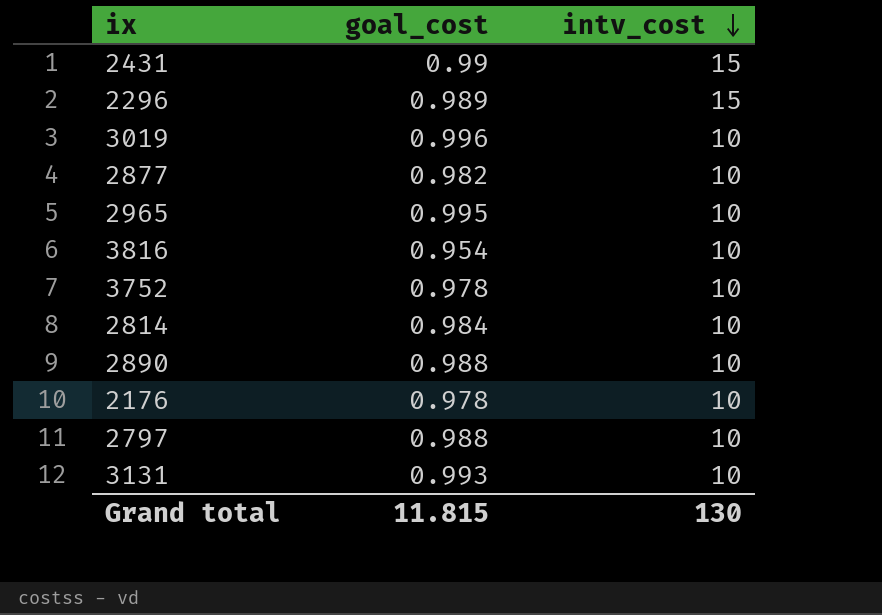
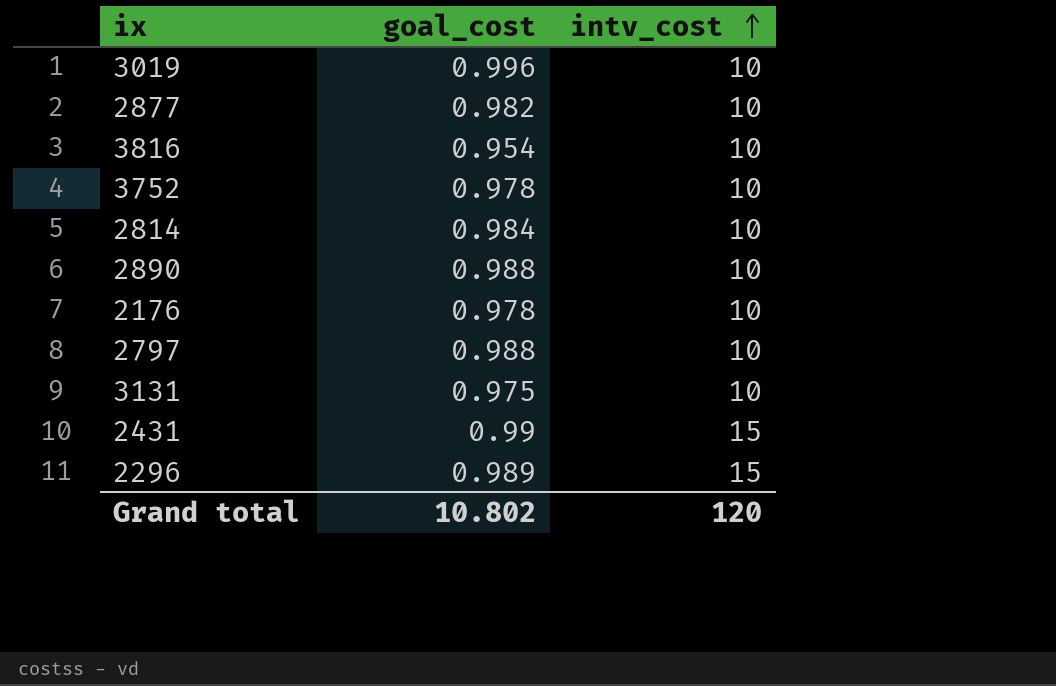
row order: intv_cost descending -> intv_cost ascending
row 2965: 0.995 | 10 -> none
3131 | goal_cost: 0.993 -> 0.975
Grand total | goal_cost: 11.815 -> 10.802
Grand total | intv_cost: 130 -> 120

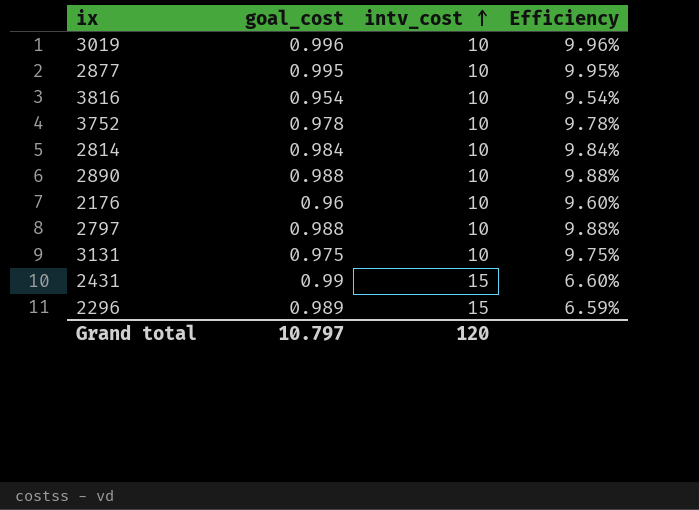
column Efficiency | formula: none -> [goal_cost] / [intv_cost]
2877 | goal_cost: 0.982 -> 0.995
2176 | goal_cost: 0.978 -> 0.96
Grand total | goal_cost: 10.802 -> 10.797

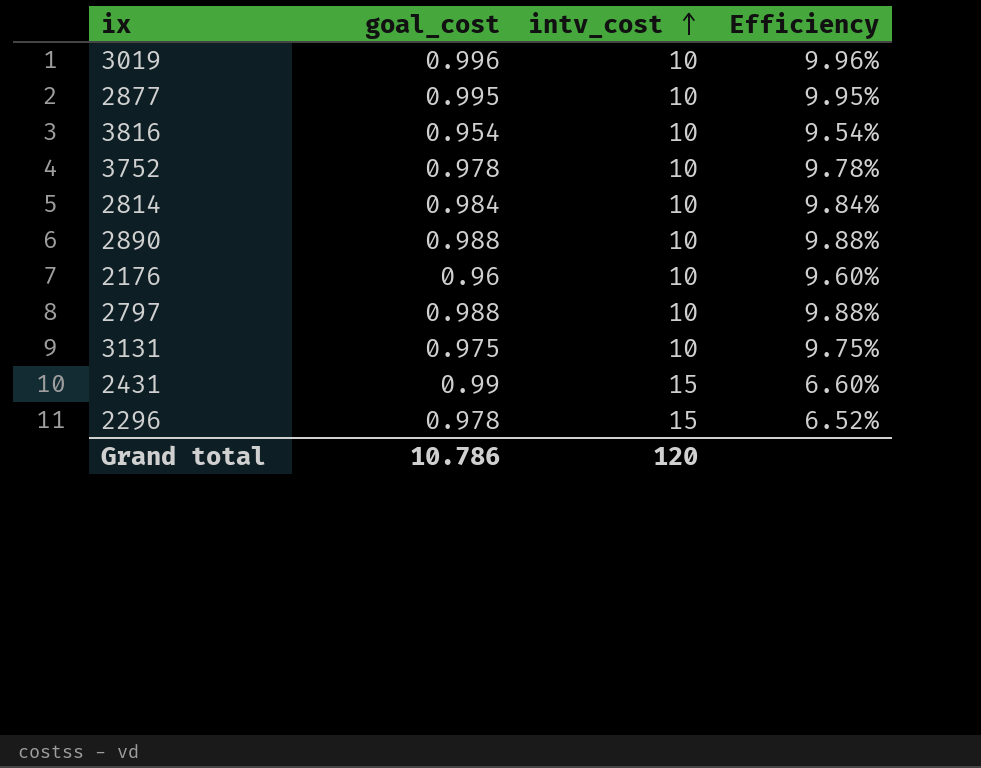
2296 | goal_cost: 0.989 -> 0.978
2296 | Efficiency: 6.59% -> 6.52%
Grand total | goal_cost: 10.797 -> 10.786

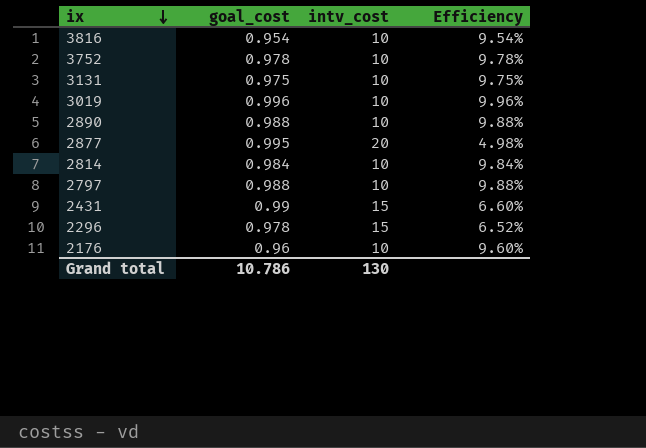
row order: intv_cost ascending -> ix descending
2877 | intv_cost: 10 -> 20
2877 | Efficiency: 9.95% -> 4.98%
Grand total | intv_cost: 120 -> 130

